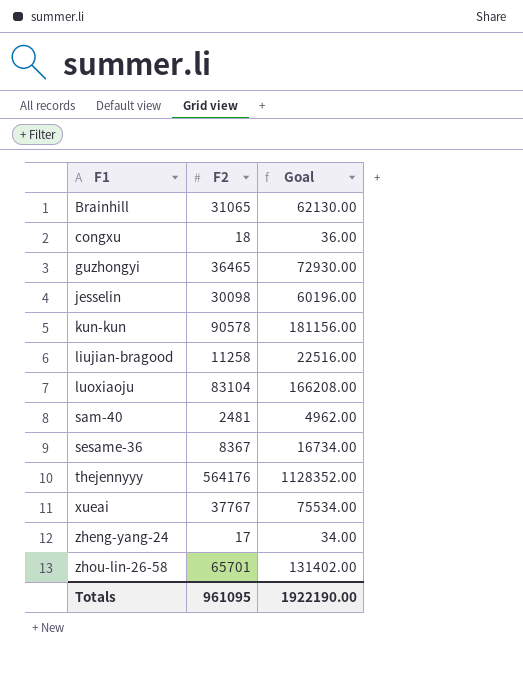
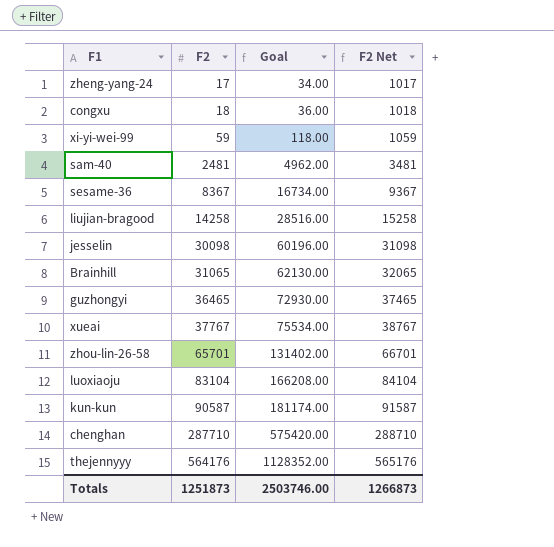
row order: F1 ascending -> F2 ascending
column F2 Net | formula: none -> [F2] + 1000
row xi-yi-wei-99: none -> 59 | 118.00 | 1059
liujian-bragood | F2: 11258 -> 14258
liujian-bragood | Goal: 22516.00 -> 28516.00
kun-kun | F2: 90578 -> 90587
kun-kun | Goal: 181156.00 -> 181174.00
row chenghan: none -> 287710 | 575420.00 | 288710
Totals | F2: 961095 -> 1251873
Totals | Goal: 1922190.00 -> 2503746.00

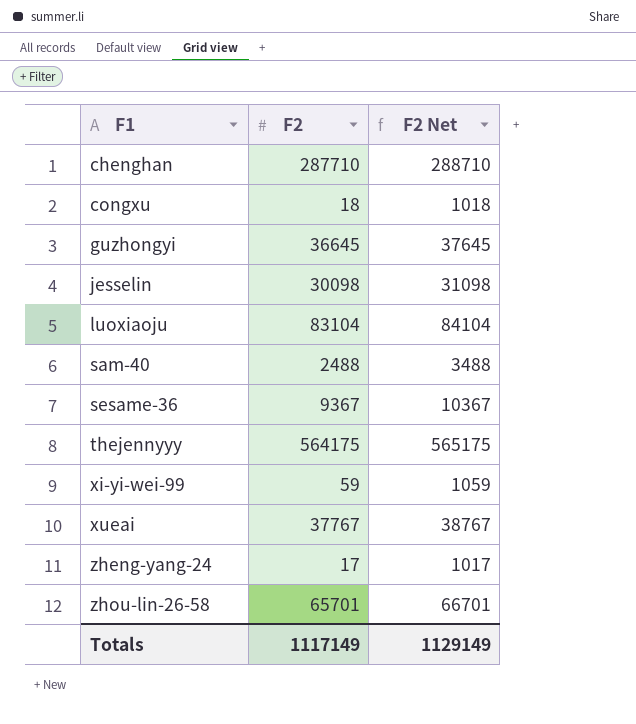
row order: F2 ascending -> F1 ascending
column Goal | formula: [F2] * 2 -> none
row liujian-bragood: 14258 | 28516.00 | 15258 -> none
row Brainhill: 31065 | 62130.00 | 32065 -> none
row kun-kun: 90587 | 181174.00 | 91587 -> none
guzhongyi | F2: 36465 -> 36645
guzhongyi | F2 Net: 37465 -> 37645
sam-40 | F2: 2481 -> 2488
sam-40 | F2 Net: 3481 -> 3488
sesame-36 | F2: 8367 -> 9367
sesame-36 | F2 Net: 9367 -> 10367
thejennyyy | F2: 564176 -> 564175
thejennyyy | F2 Net: 565176 -> 565175
Totals | F2: 1251873 -> 1117149
Totals | F2 Net: 1266873 -> 1129149

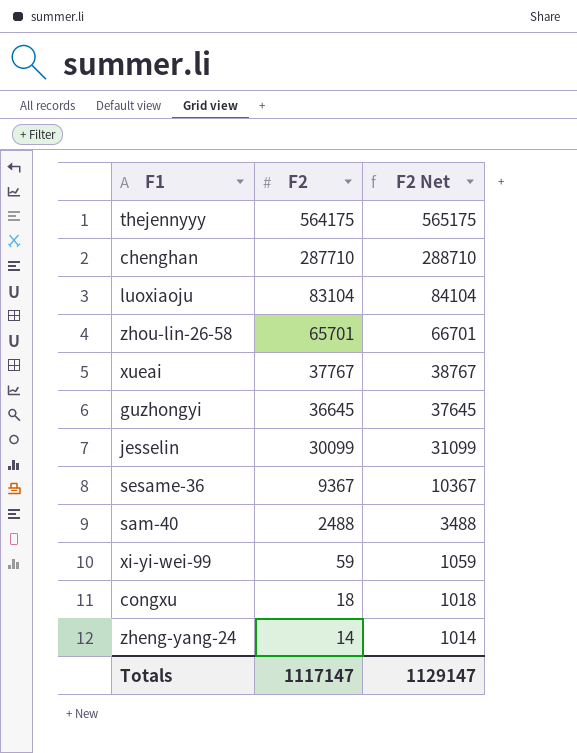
row order: F1 ascending -> F2 descending
jesselin | F2: 30098 -> 30099
jesselin | F2 Net: 31098 -> 31099
zheng-yang-24 | F2: 17 -> 14
zheng-yang-24 | F2 Net: 1017 -> 1014
Totals | F2: 1117149 -> 1117147
Totals | F2 Net: 1129149 -> 1129147

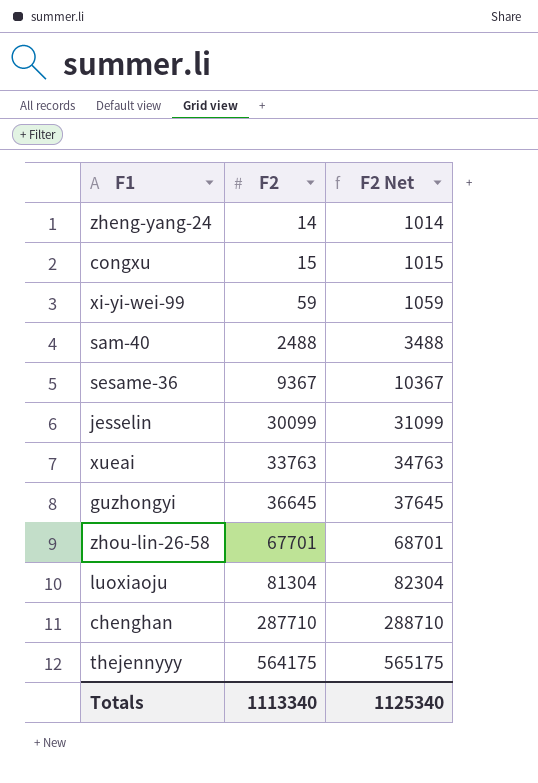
row order: F2 descending -> F2 ascending
congxu | F2: 18 -> 15
congxu | F2 Net: 1018 -> 1015
xueai | F2: 37767 -> 33763
xueai | F2 Net: 38767 -> 34763
zhou-lin-26-58 | F2: 65701 -> 67701
zhou-lin-26-58 | F2 Net: 66701 -> 68701
luoxiaoju | F2: 83104 -> 81304
luoxiaoju | F2 Net: 84104 -> 82304
Totals | F2: 1117147 -> 1113340
Totals | F2 Net: 1129147 -> 1125340

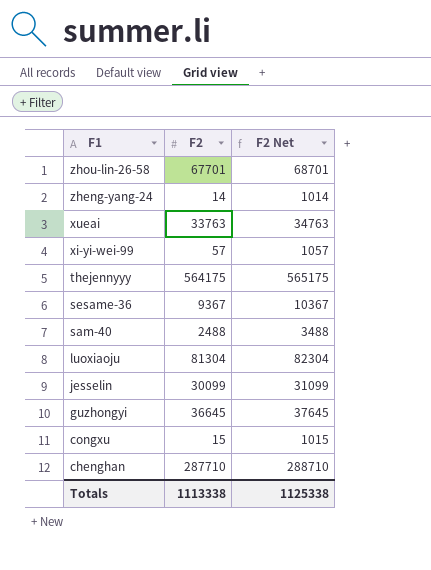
row order: F2 ascending -> F1 descending
xi-yi-wei-99 | F2: 59 -> 57
xi-yi-wei-99 | F2 Net: 1059 -> 1057
Totals | F2: 1113340 -> 1113338
Totals | F2 Net: 1125340 -> 1125338

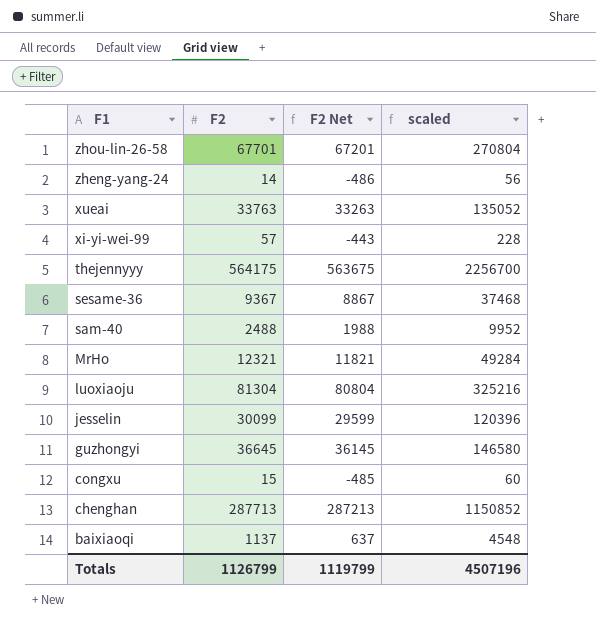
column F2 Net | formula: [F2] + 1000 -> [F2] - 500
column scaled | formula: none -> [F2] * 4
row MrHo: none -> 12321 | 11821 | 49284
chenghan | F2: 287710 -> 287713
row baixiaoqi: none -> 1137 | 637 | 4548
Totals | F2: 1113338 -> 1126799
Totals | F2 Net: 1125338 -> 1119799

